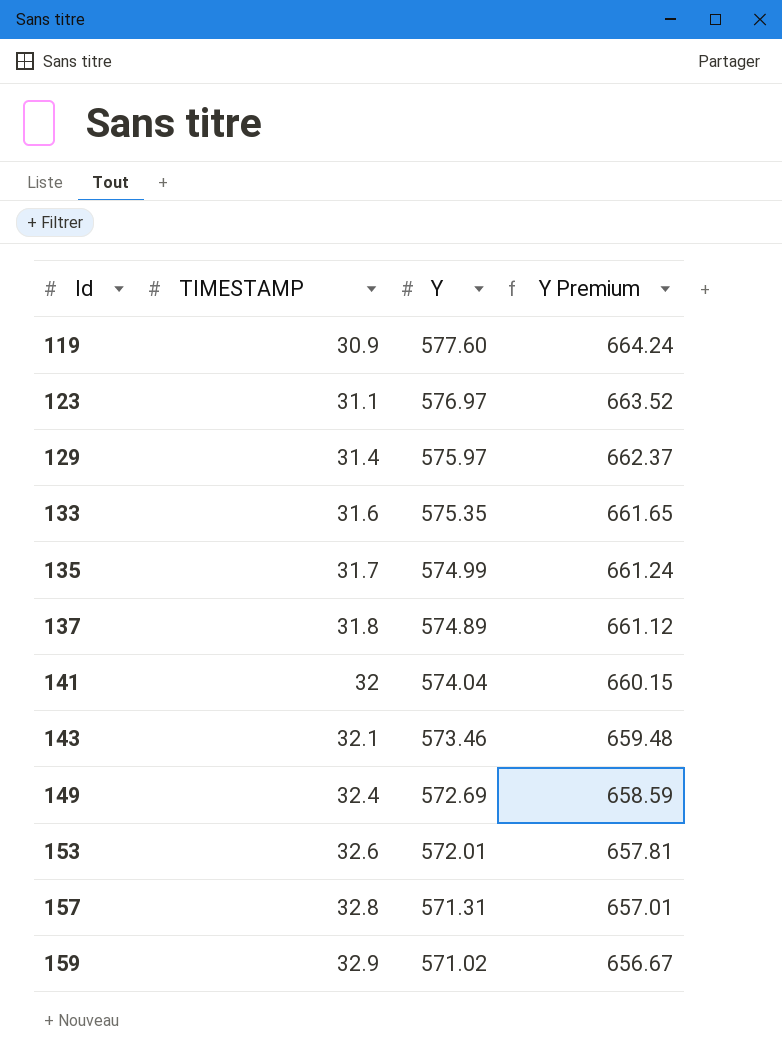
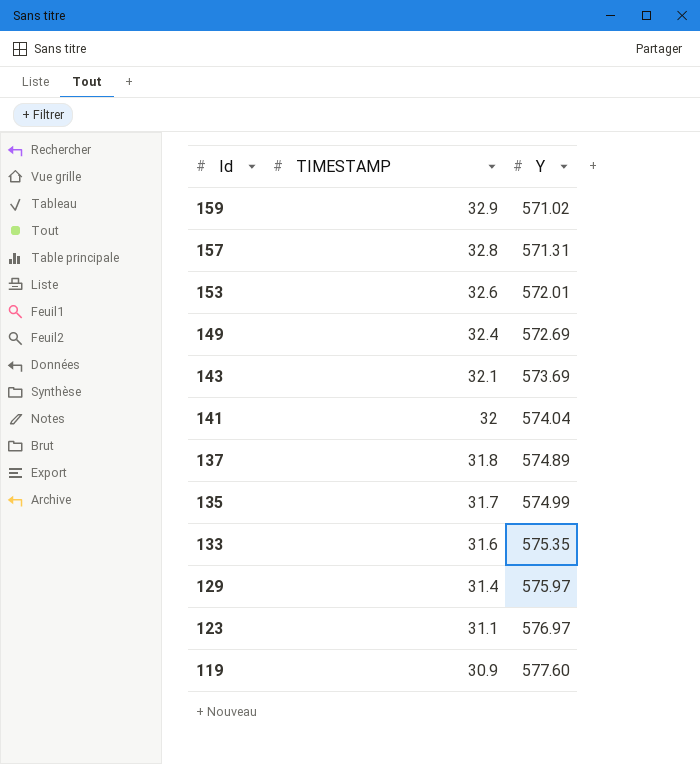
row order: Id ascending -> Id descending
column Y Premium | formula: [Y] * 1.15 -> none
143 | Y: 573.46 -> 573.69

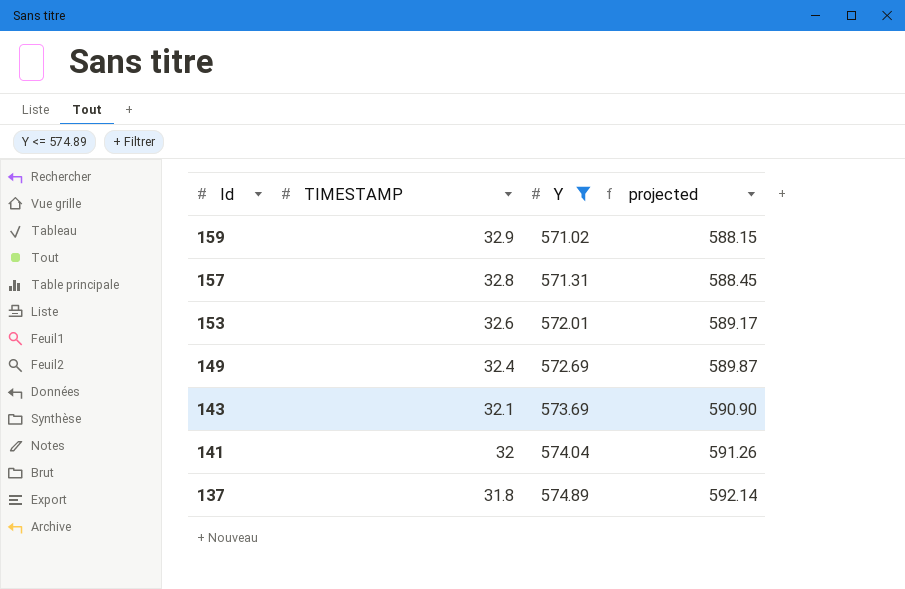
filter: none -> Y <= 574.89
column projected | formula: none -> [Y] * 1.03

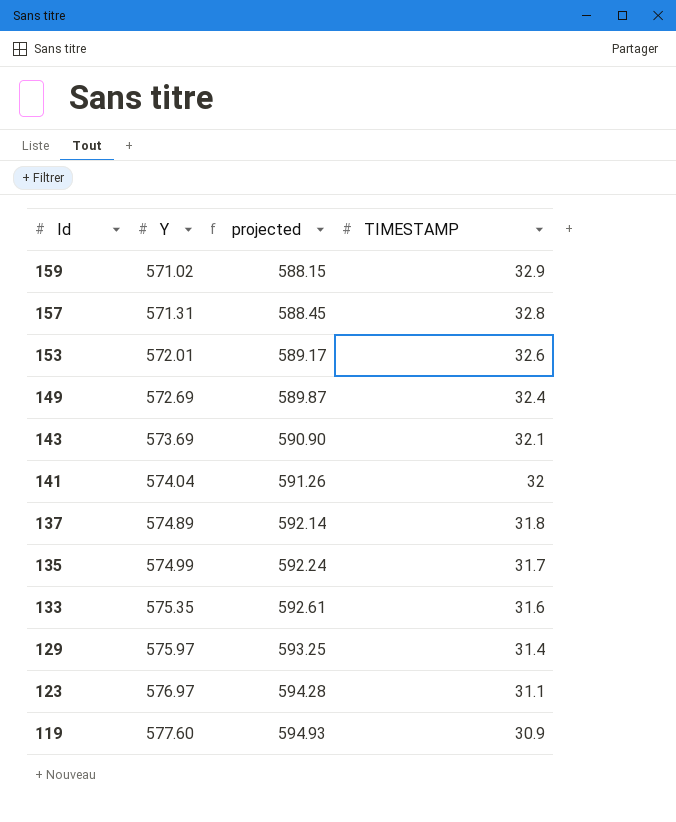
filter: Y <= 574.89 -> none
column TIMESTAMP | position: 2 -> 4

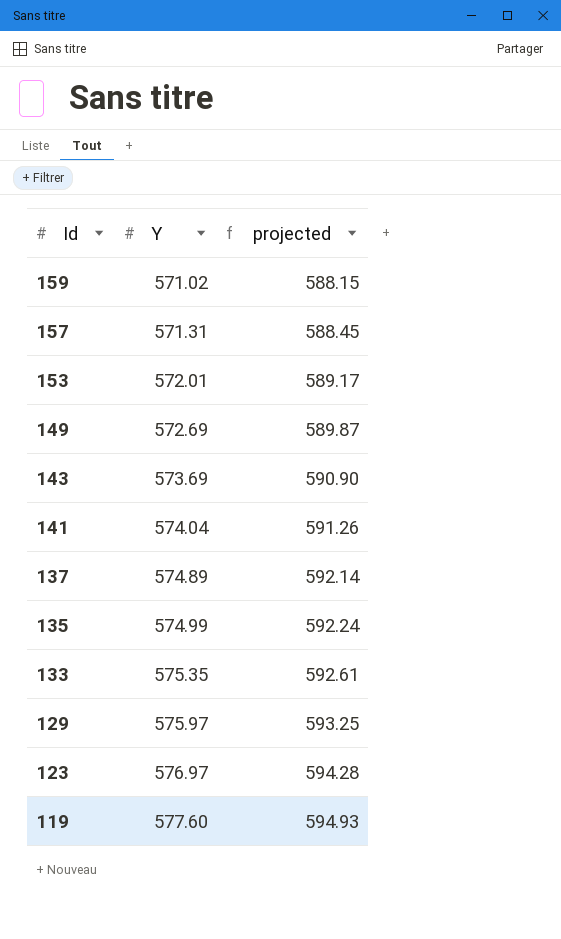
column TIMESTAMP | position: 4 -> none

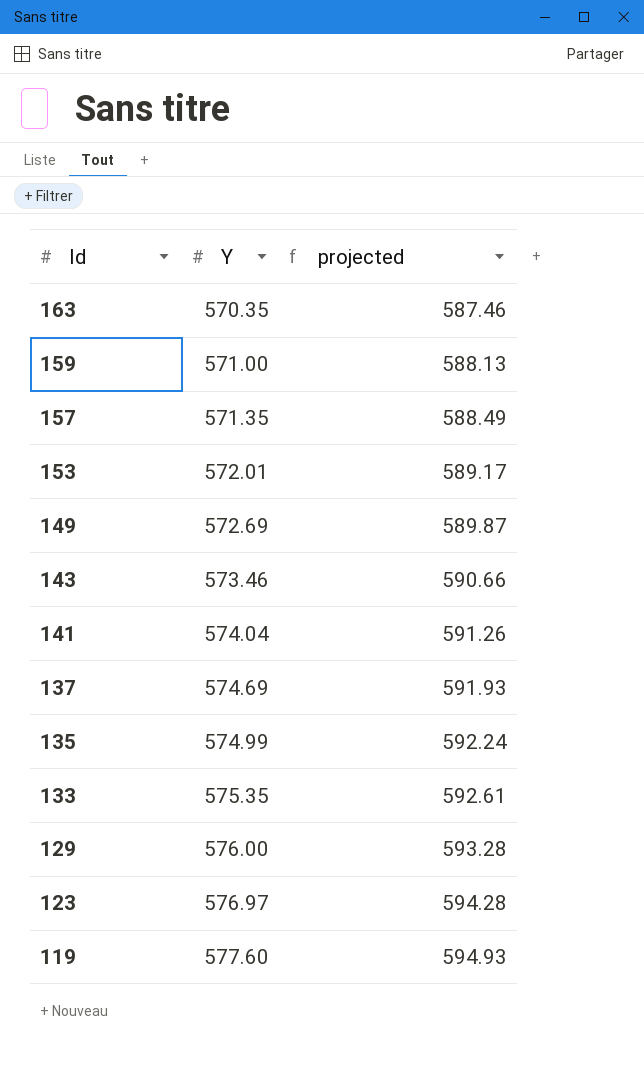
row 163: none -> 570.35 | 587.46
159 | Y: 571.02 -> 571.00
159 | projected: 588.15 -> 588.13
157 | Y: 571.31 -> 571.35
157 | projected: 588.45 -> 588.49
143 | Y: 573.69 -> 573.46
143 | projected: 590.90 -> 590.66
137 | Y: 574.89 -> 574.69
137 | projected: 592.14 -> 591.93
129 | Y: 575.97 -> 576.00
129 | projected: 593.25 -> 593.28

